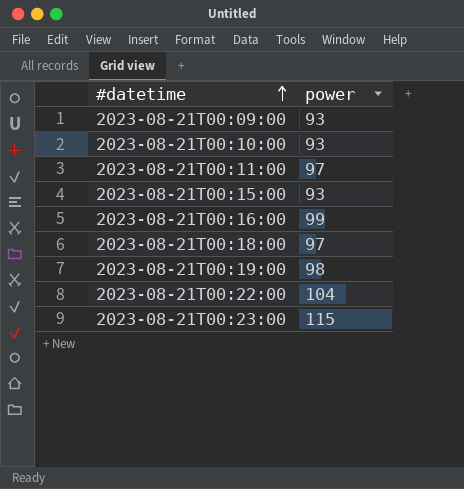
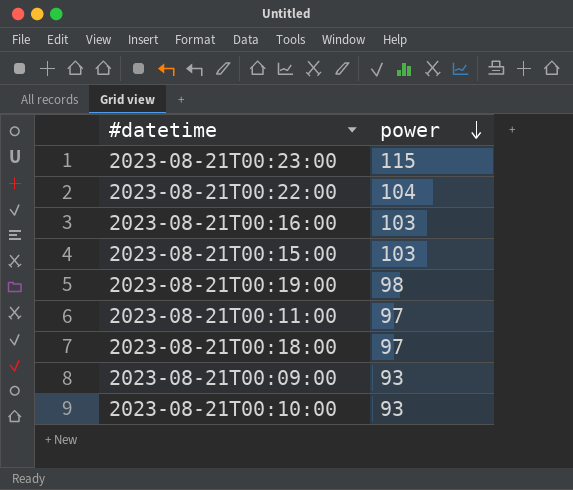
row order: #datetime ascending -> power descending
2023-08-21T00:16:00 | power: 99 -> 103
2023-08-21T00:15:00 | power: 93 -> 103

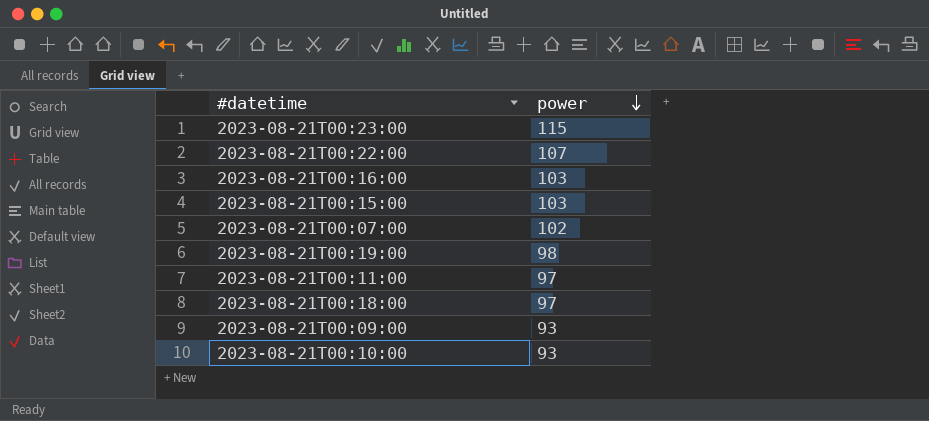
2023-08-21T00:22:00 | power: 104 -> 107
row 2023-08-21T00:07:00: none -> 102

